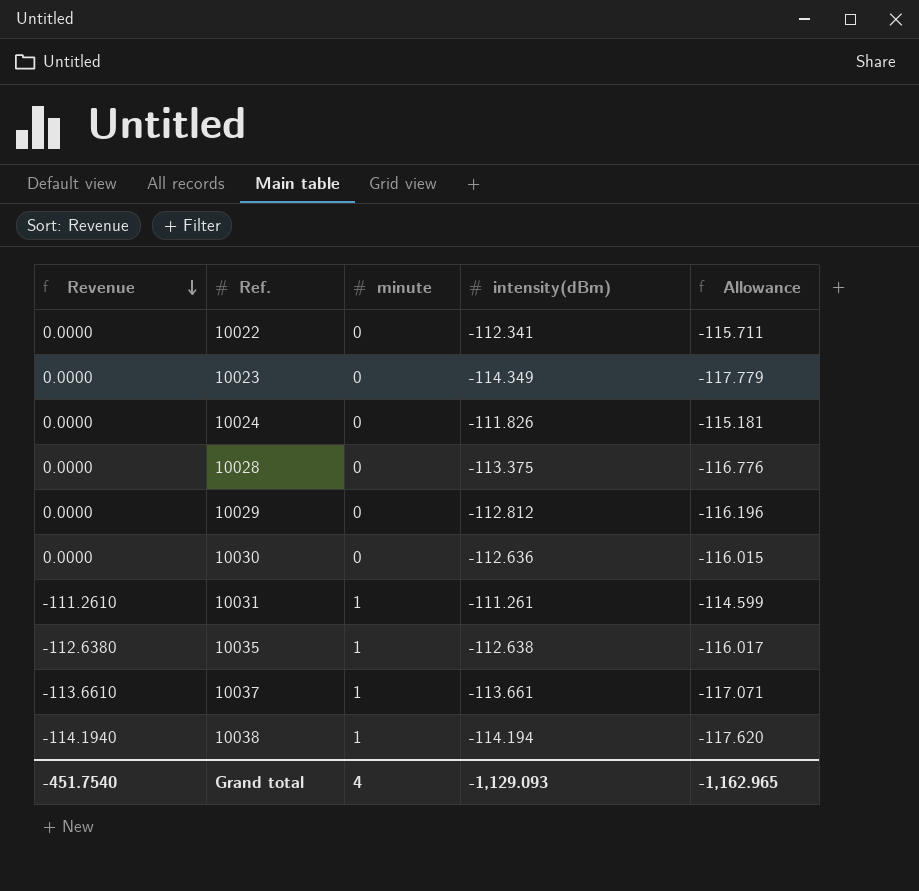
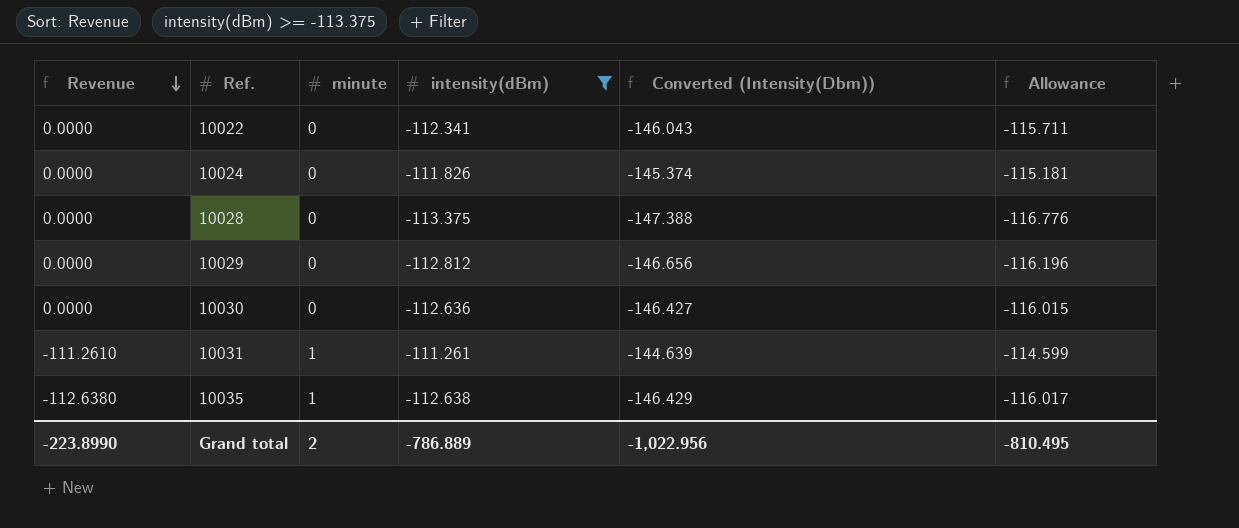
filter: none -> intensity(dBm) >= -113.375
column Converted (Intensity(Dbm)) | formula: none -> [intensity(dBm)] * 1.3
Grand total | Revenue: -451.7540 -> -223.8990
Grand total | minute: 4 -> 2
Grand total | intensity(dBm): -1,129.093 -> -786.889
Grand total | Allowance: -1,162.965 -> -810.495

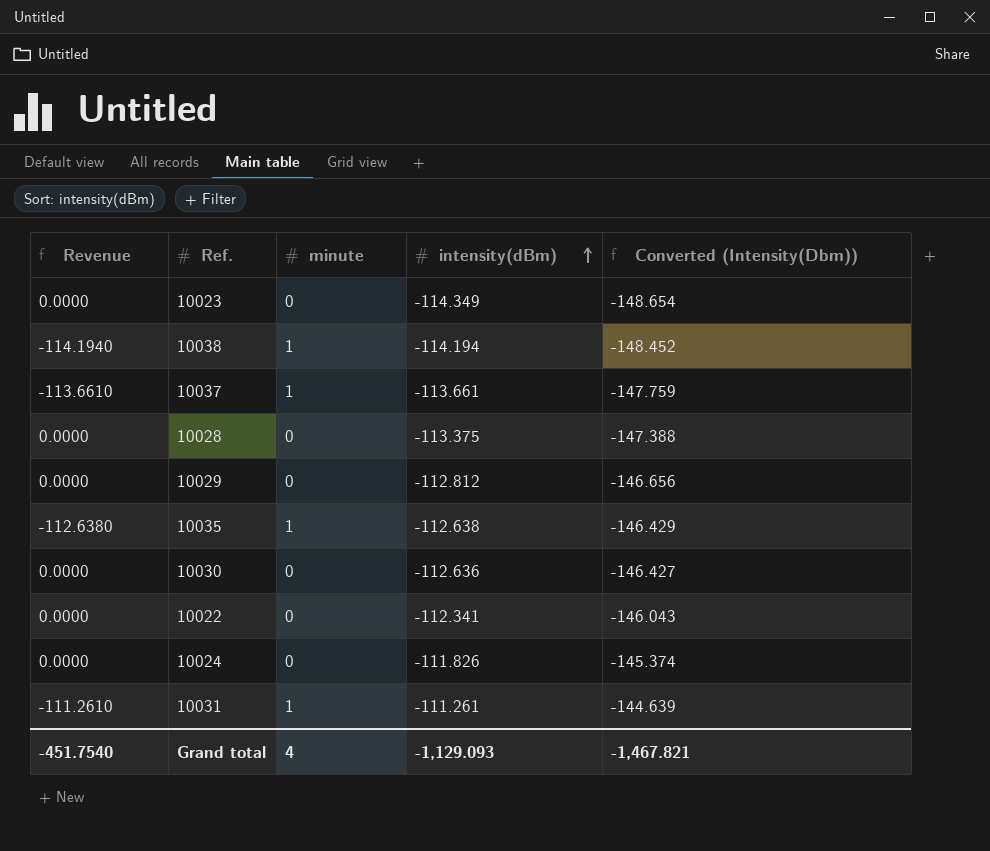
filter: intensity(dBm) >= -113.375 -> none
row order: Revenue descending -> intensity(dBm) ascending
column Allowance | formula: [intensity(dBm)] * 1.03 -> none
Grand total | Revenue: -223.8990 -> -451.7540
Grand total | minute: 2 -> 4
Grand total | intensity(dBm): -786.889 -> -1,129.093
Grand total | Converted (Intensity(Dbm)): -1,022.956 -> -1,467.821

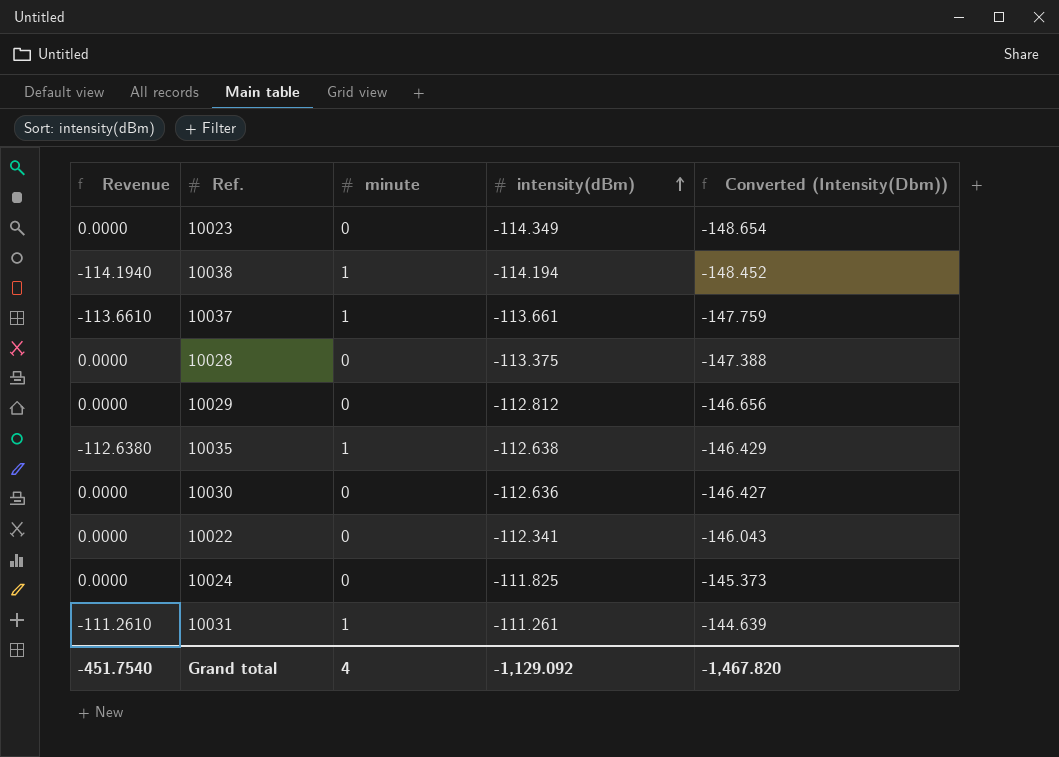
10024 | intensity(dBm): -111.826 -> -111.825
10024 | Converted (Intensity(Dbm)): -145.374 -> -145.373
Grand total | intensity(dBm): -1,129.093 -> -1,129.092
Grand total | Converted (Intensity(Dbm)): -1,467.821 -> -1,467.820

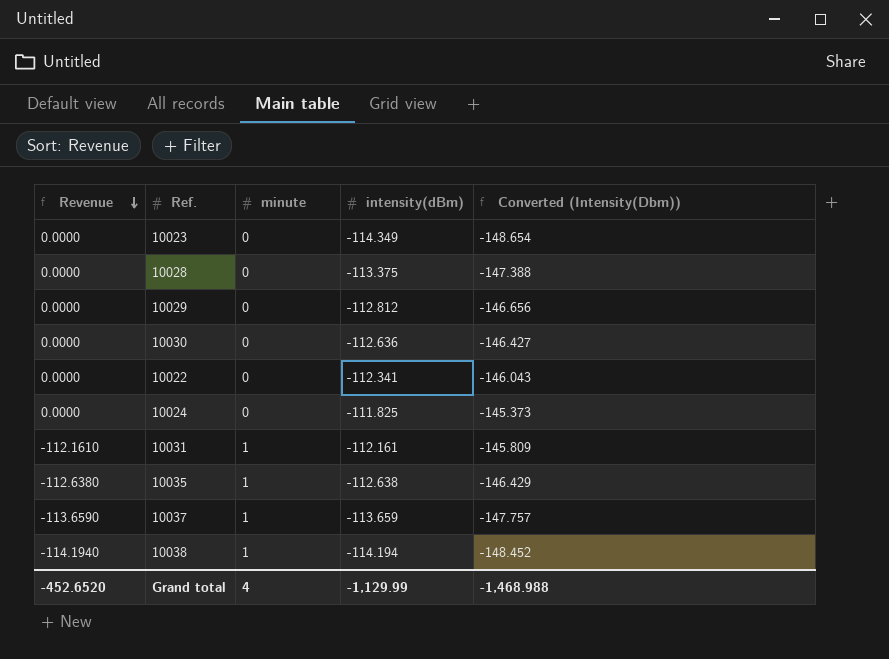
row order: intensity(dBm) ascending -> Revenue descending
10031 | Revenue: -111.2610 -> -112.1610
10031 | intensity(dBm): -111.261 -> -112.161
10031 | Converted (Intensity(Dbm)): -144.639 -> -145.809
10037 | Revenue: -113.6610 -> -113.6590
10037 | intensity(dBm): -113.661 -> -113.659
10037 | Converted (Intensity(Dbm)): -147.759 -> -147.757
Grand total | Revenue: -451.7540 -> -452.6520
Grand total | intensity(dBm): -1,129.092 -> -1,129.99
Grand total | Converted (Intensity(Dbm)): -1,467.820 -> -1,468.988

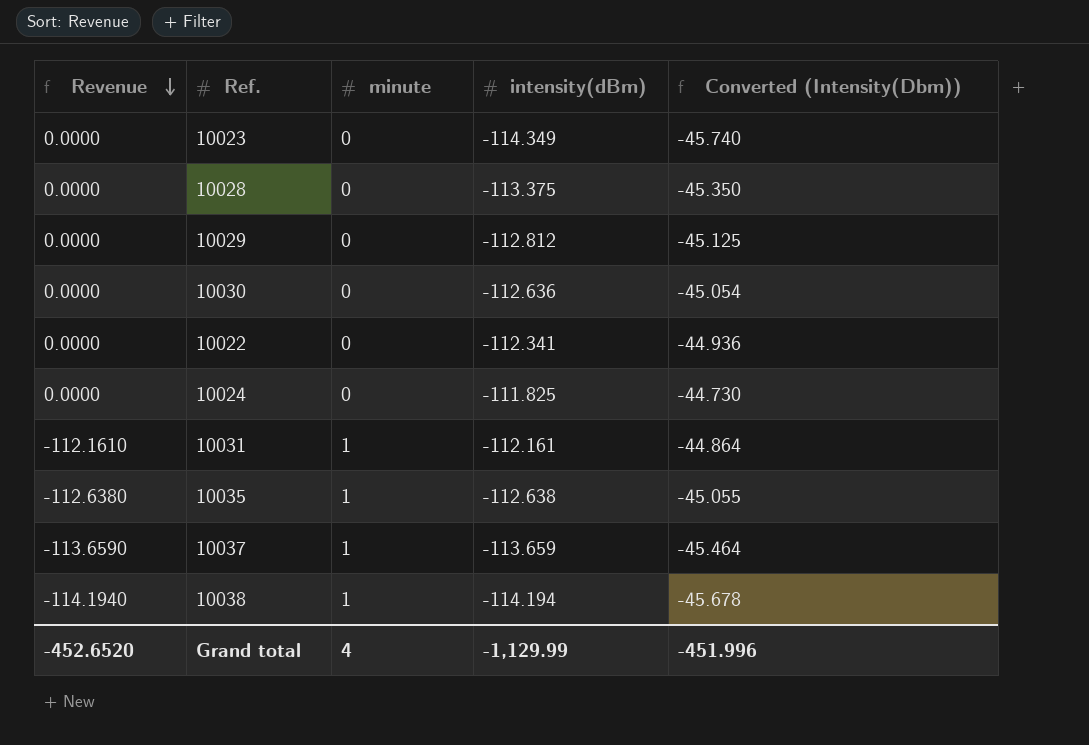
column Converted (Intensity(Dbm)) | formula: [intensity(dBm)] * 1.3 -> [intensity(dBm)] * 0.4
Grand total | Converted (Intensity(Dbm)): -1,468.988 -> -451.996

